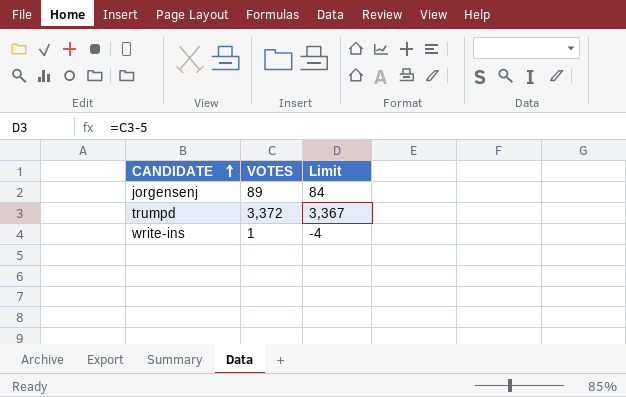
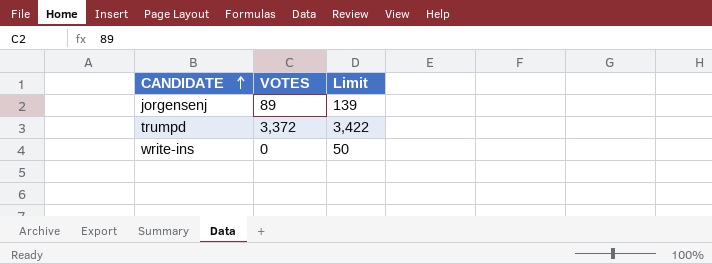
column Limit | formula: [VOTES] - 5 -> [VOTES] + 50
write-ins | VOTES: 1 -> 0

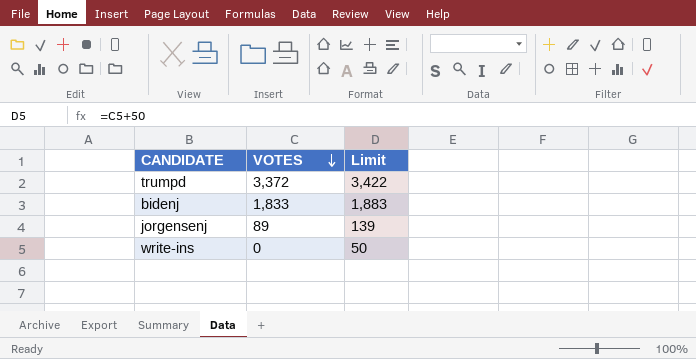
row order: CANDIDATE ascending -> VOTES descending
row bidenj: none -> 1,833 | 1,883

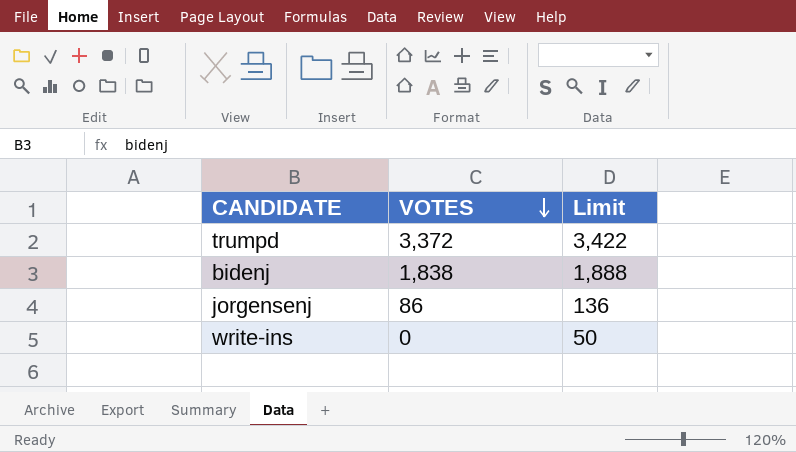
bidenj | VOTES: 1,833 -> 1,838
bidenj | Limit: 1,883 -> 1,888
jorgensenj | VOTES: 89 -> 86
jorgensenj | Limit: 139 -> 136

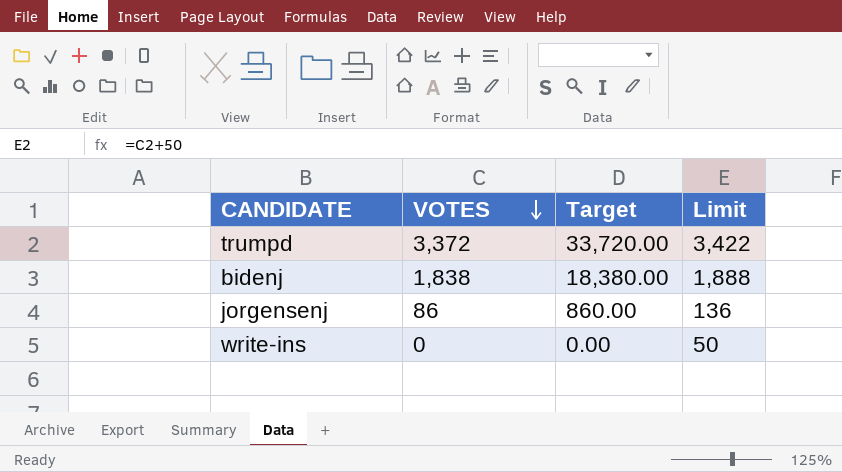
column Target | formula: none -> [VOTES] * 10

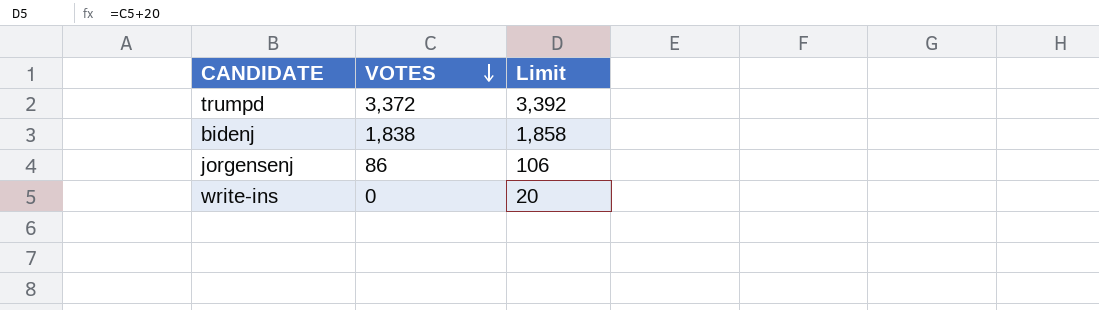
column Target | formula: [VOTES] * 10 -> none
column Limit | formula: [VOTES] + 50 -> [VOTES] + 20

